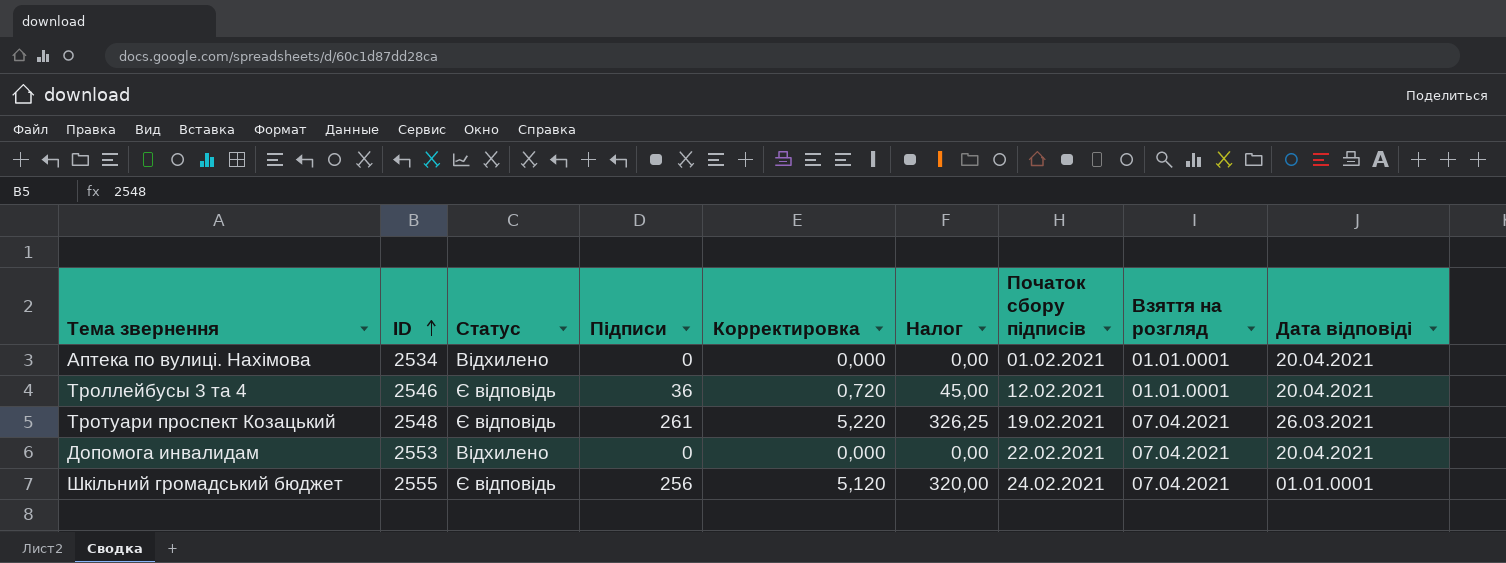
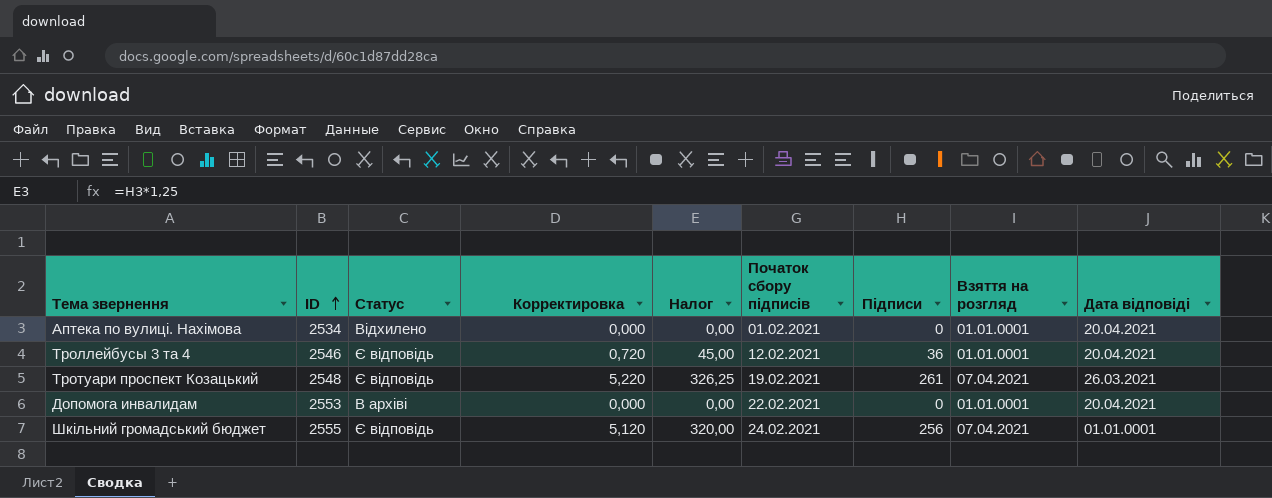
column Підписи | position: 4 -> 7
Допомога инвалидам | Статус: Відхилено -> В архіві
Допомога инвалидам | Взяття на розгляд: 07.04.2021 -> 01.01.0001

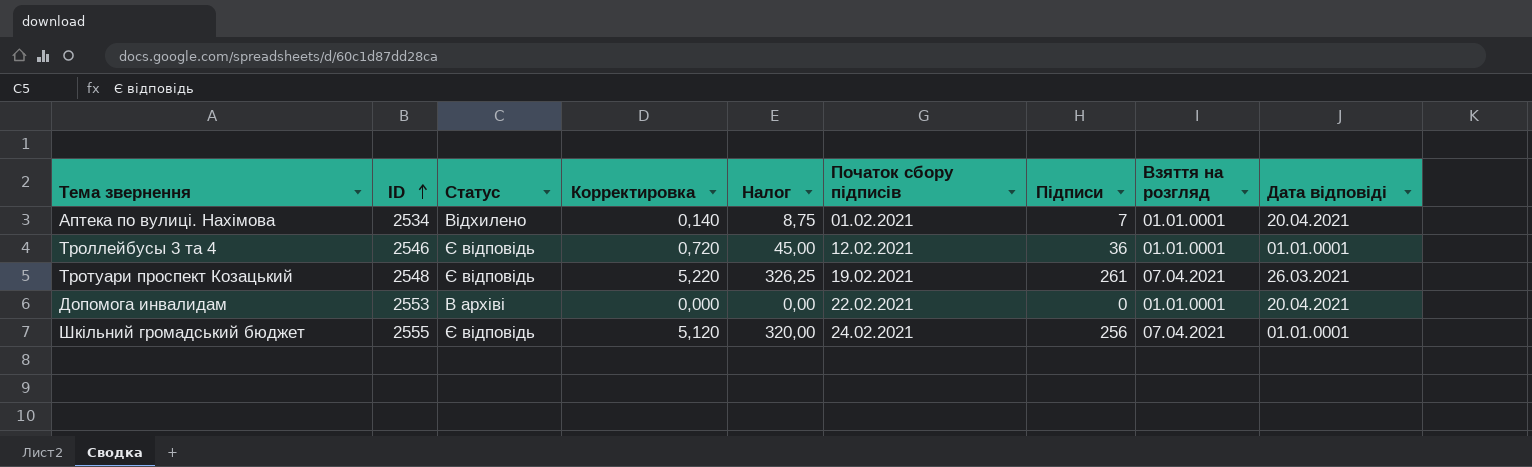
Аптека по вулиці. Нахімова | Корректировка: 0,000 -> 0,140
Аптека по вулиці. Нахімова | Налог: 0,00 -> 8,75
Аптека по вулиці. Нахімова | Підписи: 0 -> 7
Троллейбусы 3 та 4 | Дата відповіді: 20.04.2021 -> 01.01.0001

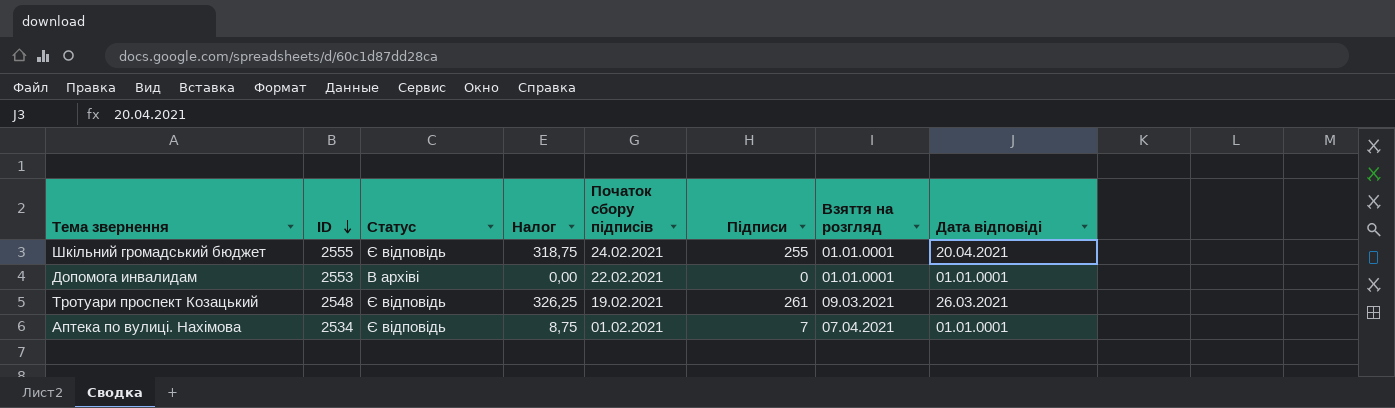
row order: ID ascending -> ID descending
column Корректировка | formula: [Підписи] * 0,02 -> none
row Троллейбусы 3 та 4: 2546 | Є відповідь | 0,720 | 45,00 | 12.02.2021 | 36 | 01.01.0001 | 01.01.0001 -> none
Шкільний громадський бюджет | Налог: 320,00 -> 318,75
Шкільний громадський бюджет | Підписи: 256 -> 255
Шкільний громадський бюджет | Взяття на розгляд: 07.04.2021 -> 01.01.0001
Шкільний громадський бюджет | Дата відповіді: 01.01.0001 -> 20.04.2021
Допомога инвалидам | Дата відповіді: 20.04.2021 -> 01.01.0001
Тротуари проспект Козацький | Взяття на розгляд: 07.04.2021 -> 09.03.2021
Аптека по вулиці. Нахімова | Статус: Відхилено -> Є відповідь
Аптека по вулиці. Нахімова | Взяття на розгляд: 01.01.0001 -> 07.04.2021
Аптека по вулиці. Нахімова | Дата відповіді: 20.04.2021 -> 01.01.0001

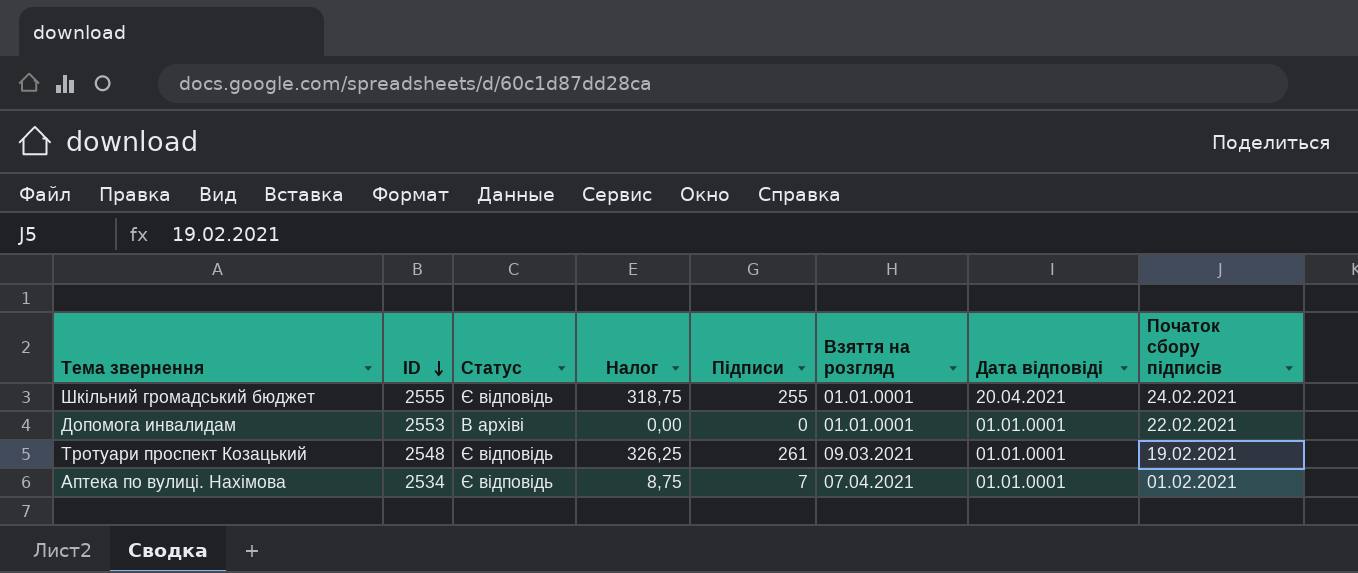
column Початок сбору підписів | position: 5 -> 8
Тротуари проспект Козацький | Дата відповіді: 26.03.2021 -> 01.01.0001

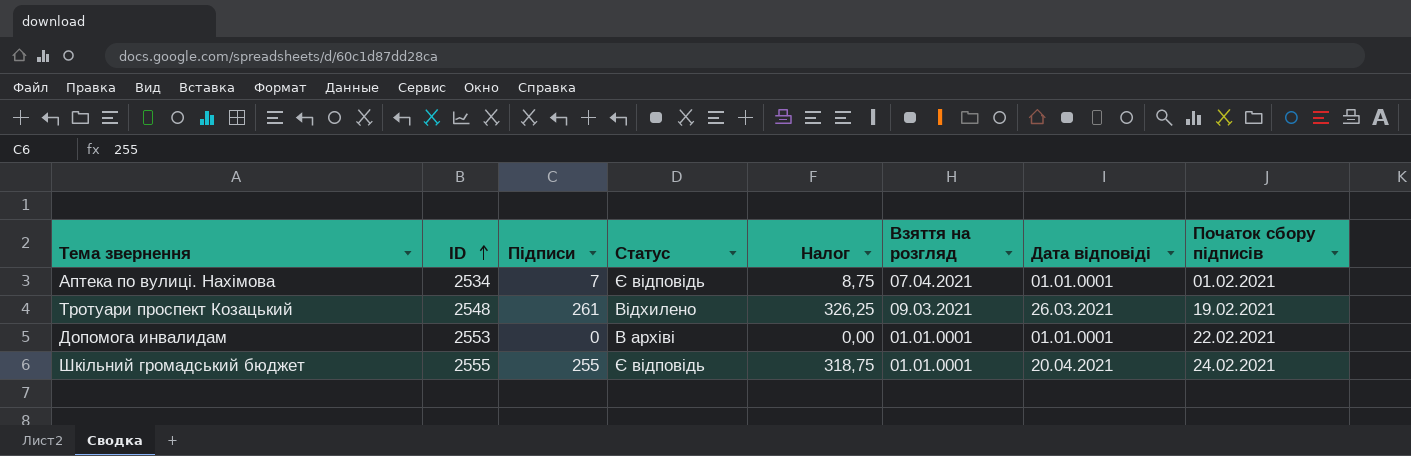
row order: ID descending -> ID ascending
column Підписи | position: 5 -> 3
Тротуари проспект Козацький | Статус: Є відповідь -> Відхилено
Тротуари проспект Козацький | Дата відповіді: 01.01.0001 -> 26.03.2021

